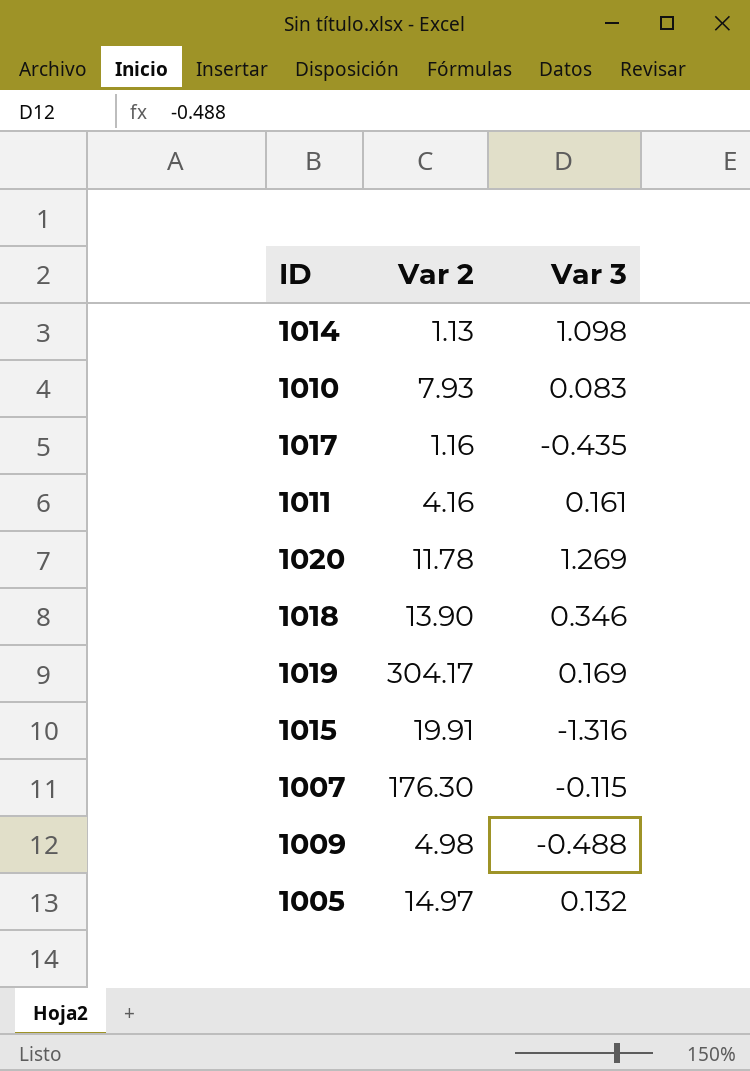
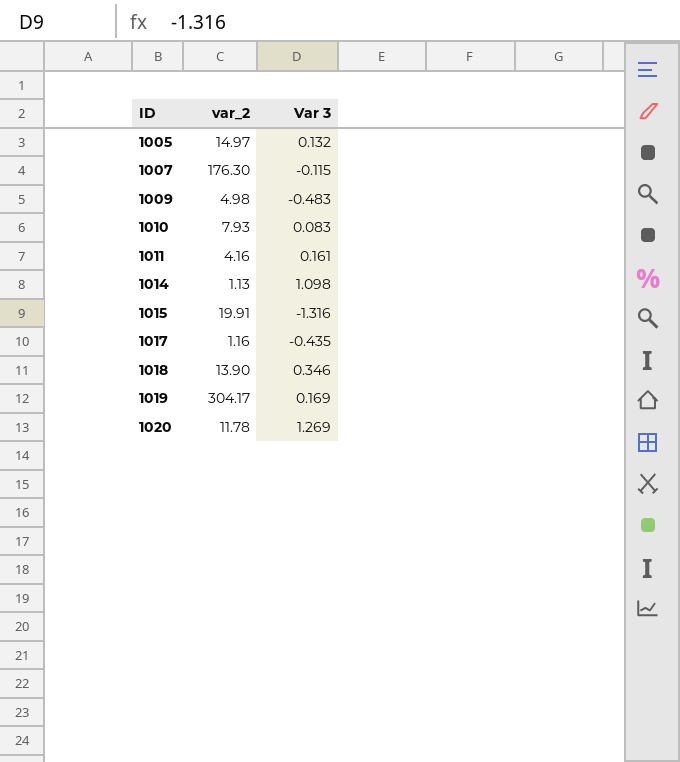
row order: none -> ID ascending
column name: Var 2 -> var_2
1009 | Var 3: -0.488 -> -0.483

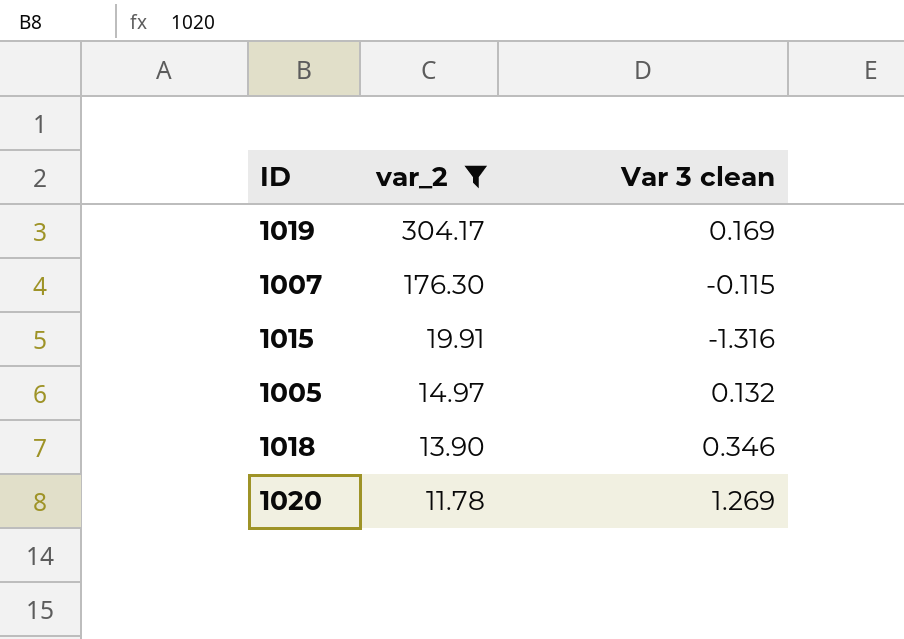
filter: none -> var_2 >= 11.78
row order: ID ascending -> var_2 descending
column name: Var 3 -> Var 3 clean

